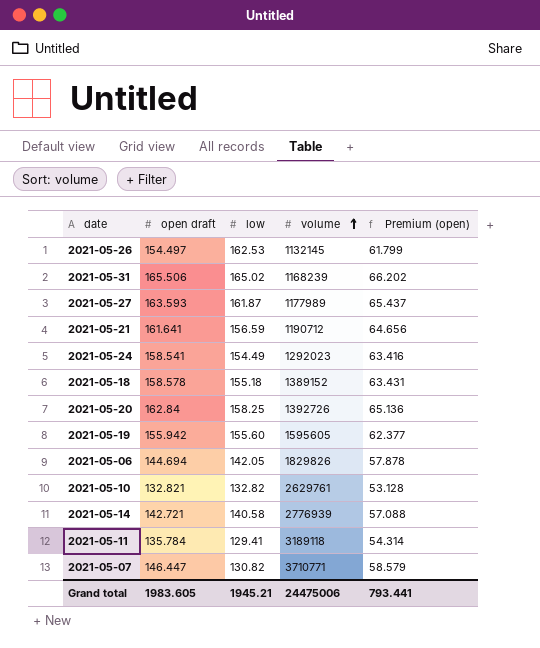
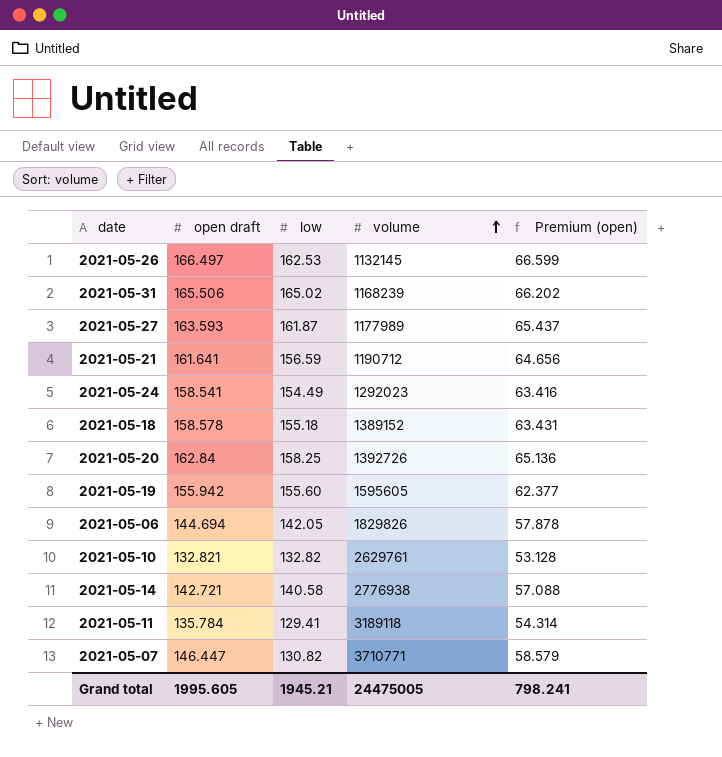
2021-05-26 | open draft: 154.497 -> 166.497
2021-05-26 | Premium (open): 61.799 -> 66.599
2021-05-14 | volume: 2776939 -> 2776938
Grand total | open draft: 1983.605 -> 1995.605
Grand total | volume: 24475006 -> 24475005
Grand total | Premium (open): 793.441 -> 798.241

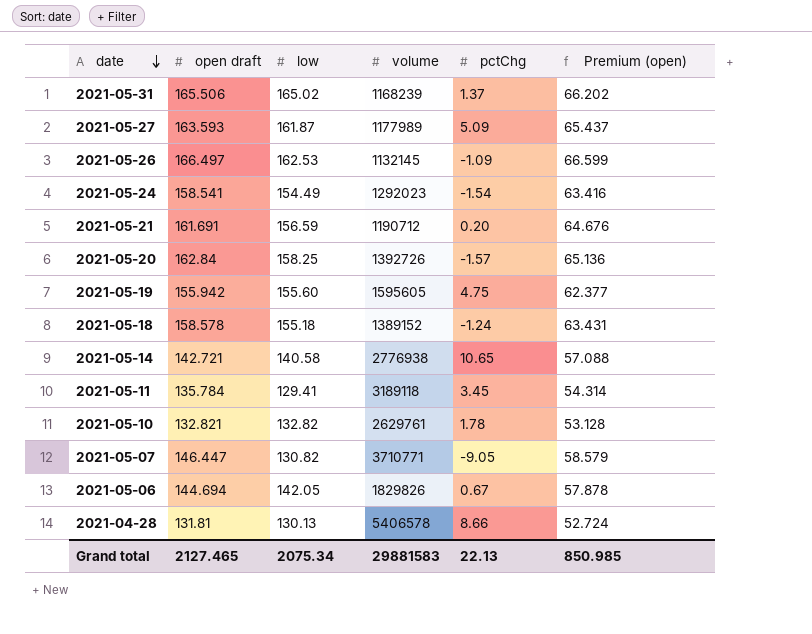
row order: volume ascending -> date descending
column pctChg | position: none -> 5
2021-05-21 | open draft: 161.641 -> 161.691
2021-05-21 | Premium (open): 64.656 -> 64.676
row 2021-04-28: none -> 131.81 | 130.13 | 5406578 | 8.66 | 52.724
Grand total | open draft: 1995.605 -> 2127.465
Grand total | low: 1945.21 -> 2075.34
Grand total | volume: 24475005 -> 29881583
Grand total | Premium (open): 798.241 -> 850.985

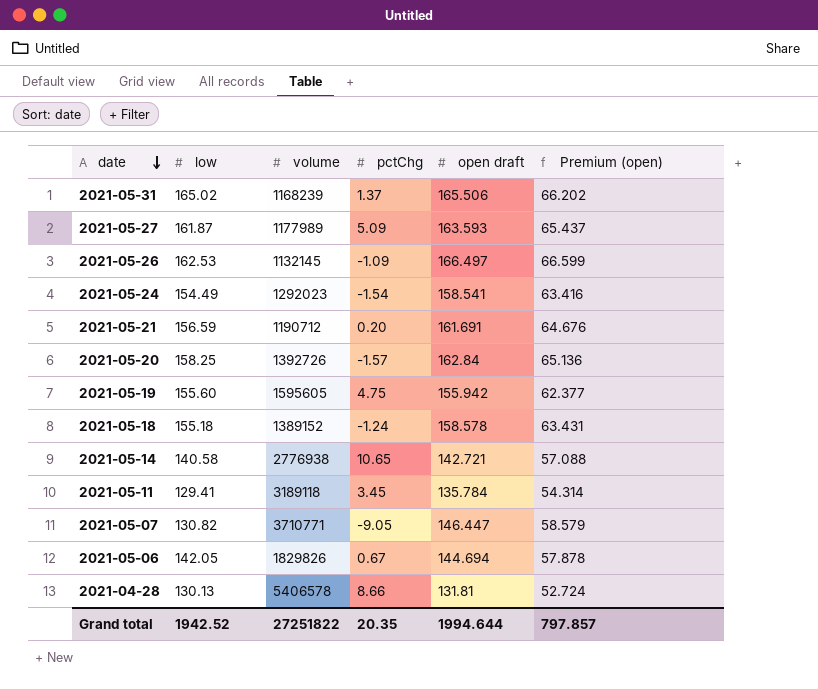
column open draft | position: 2 -> 5
row 2021-05-10: 132.821 | 132.82 | 2629761 | 1.78 | 53.128 -> none
Grand total | low: 2075.34 -> 1942.52
Grand total | volume: 29881583 -> 27251822
Grand total | pctChg: 22.13 -> 20.35
Grand total | open draft: 2127.465 -> 1994.644
Grand total | Premium (open): 850.985 -> 797.857

